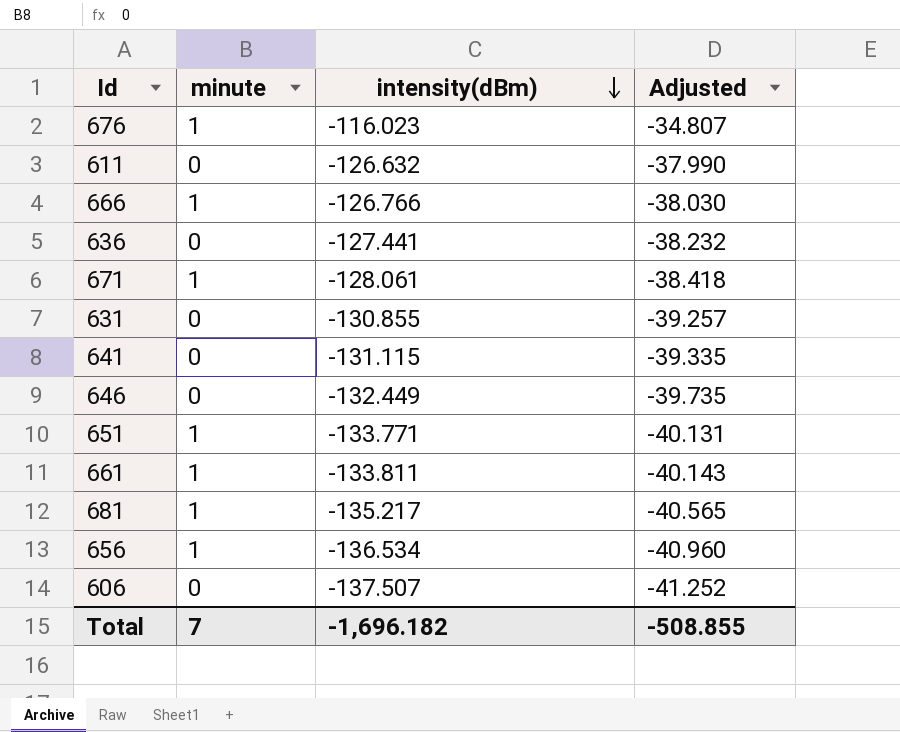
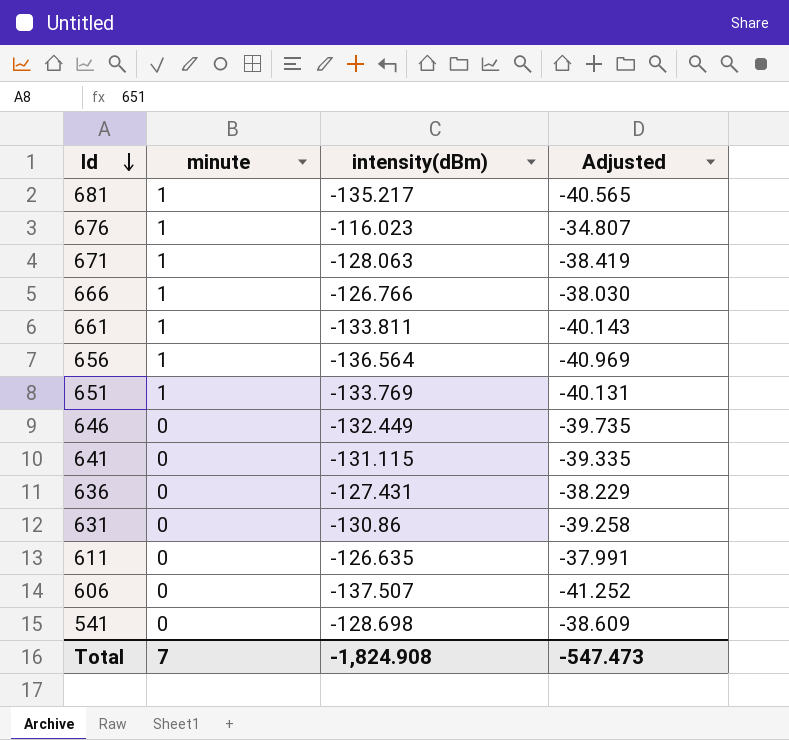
row order: intensity(dBm) descending -> Id descending
671 | intensity(dBm): -128.061 -> -128.063
671 | Adjusted: -38.418 -> -38.419
656 | intensity(dBm): -136.534 -> -136.564
656 | Adjusted: -40.960 -> -40.969
651 | intensity(dBm): -133.771 -> -133.769
636 | intensity(dBm): -127.441 -> -127.431
636 | Adjusted: -38.232 -> -38.229
631 | intensity(dBm): -130.855 -> -130.86
631 | Adjusted: -39.257 -> -39.258
611 | intensity(dBm): -126.632 -> -126.635
611 | Adjusted: -37.990 -> -37.991
row 541: none -> 0 | -128.698 | -38.609
Total | intensity(dBm): -1,696.182 -> -1,824.908
Total | Adjusted: -508.855 -> -547.473

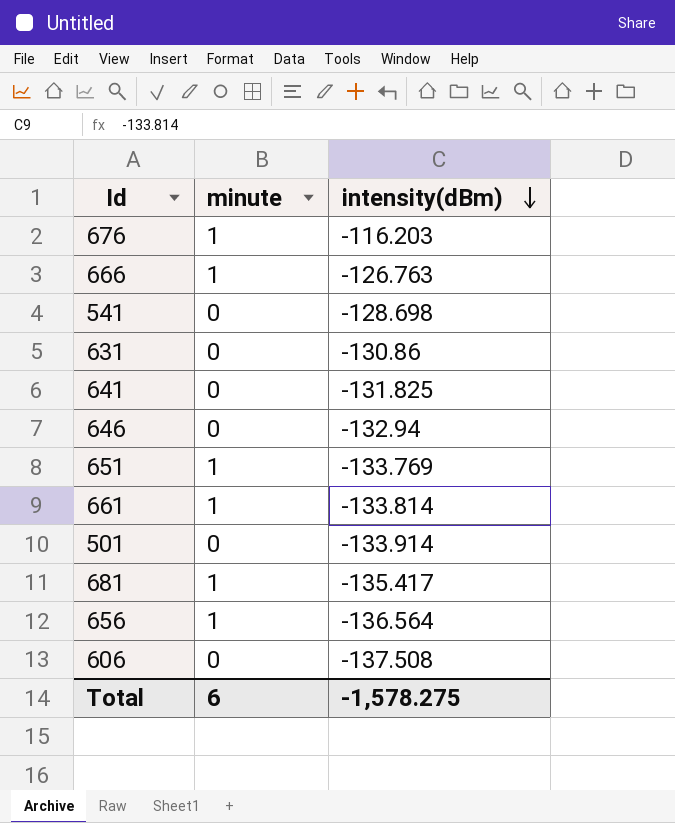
row order: Id descending -> intensity(dBm) descending
column Adjusted | formula: [intensity(dBm)] * 0.3 -> none
row 671: 1 | -128.063 | -38.419 -> none
row 636: 0 | -127.431 | -38.229 -> none
row 611: 0 | -126.635 | -37.991 -> none
676 | intensity(dBm): -116.023 -> -116.203
666 | intensity(dBm): -126.766 -> -126.763
641 | intensity(dBm): -131.115 -> -131.825
646 | intensity(dBm): -132.449 -> -132.94
661 | intensity(dBm): -133.811 -> -133.814
row 501: none -> 0 | -133.914
681 | intensity(dBm): -135.217 -> -135.417
606 | intensity(dBm): -137.507 -> -137.508
Total | minute: 7 -> 6
Total | intensity(dBm): -1,824.908 -> -1,578.275

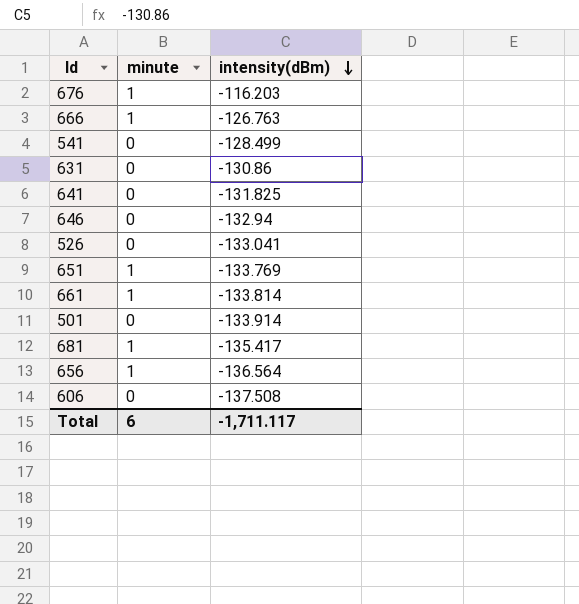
541 | intensity(dBm): -128.698 -> -128.499
row 526: none -> 0 | -133.041
Total | intensity(dBm): -1,578.275 -> -1,711.117

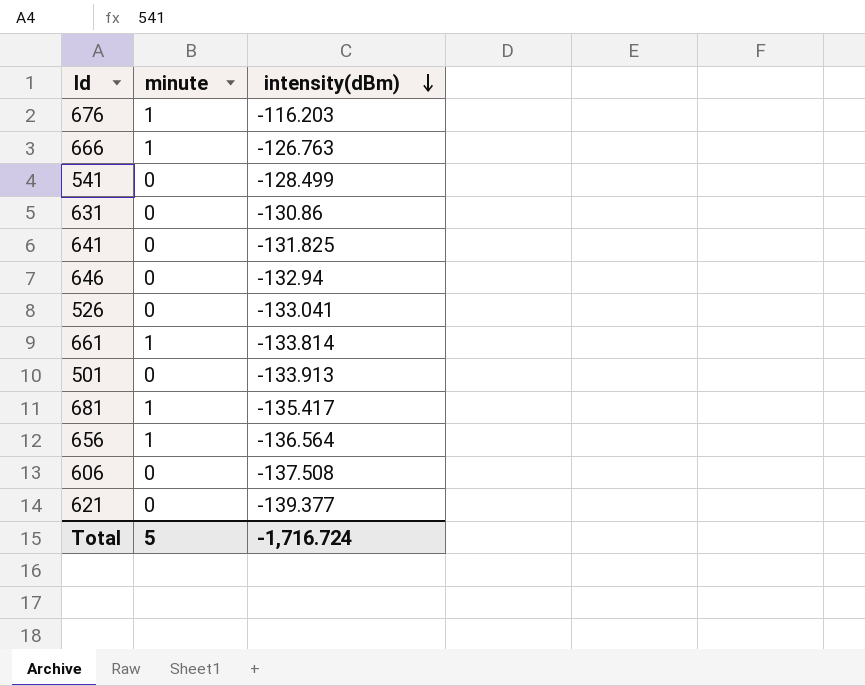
row 651: 1 | -133.769 -> none
501 | intensity(dBm): -133.914 -> -133.913
row 621: none -> 0 | -139.377
Total | minute: 6 -> 5
Total | intensity(dBm): -1,711.117 -> -1,716.724

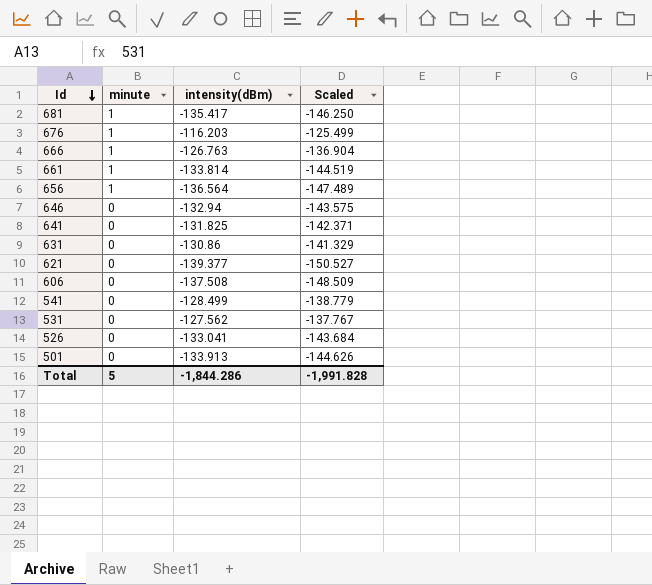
row order: intensity(dBm) descending -> Id descending
column Scaled | formula: none -> [intensity(dBm)] * 1.08
row 531: none -> 0 | -127.562 | -137.767
Total | intensity(dBm): -1,716.724 -> -1,844.286

